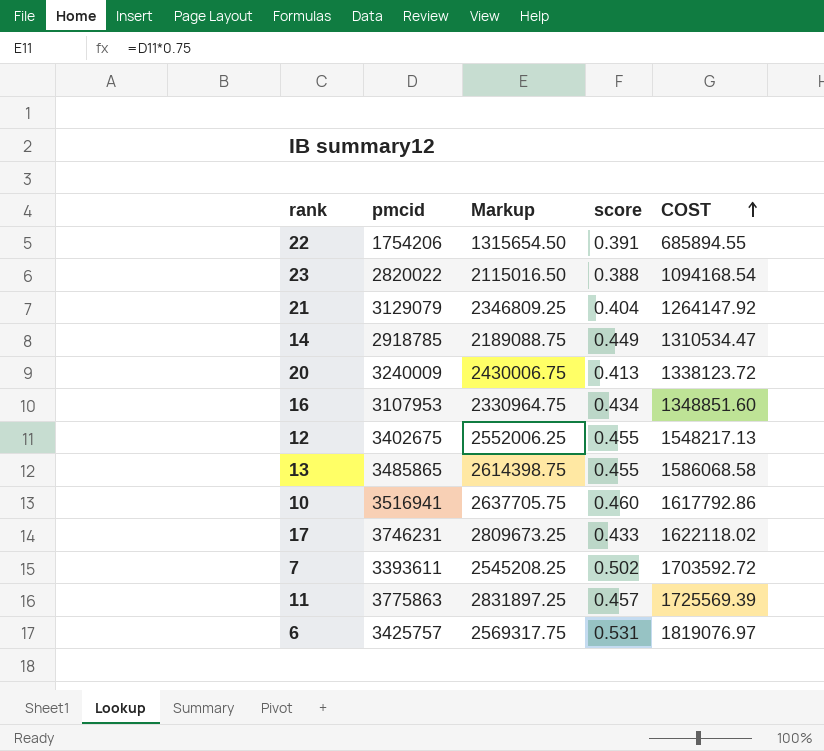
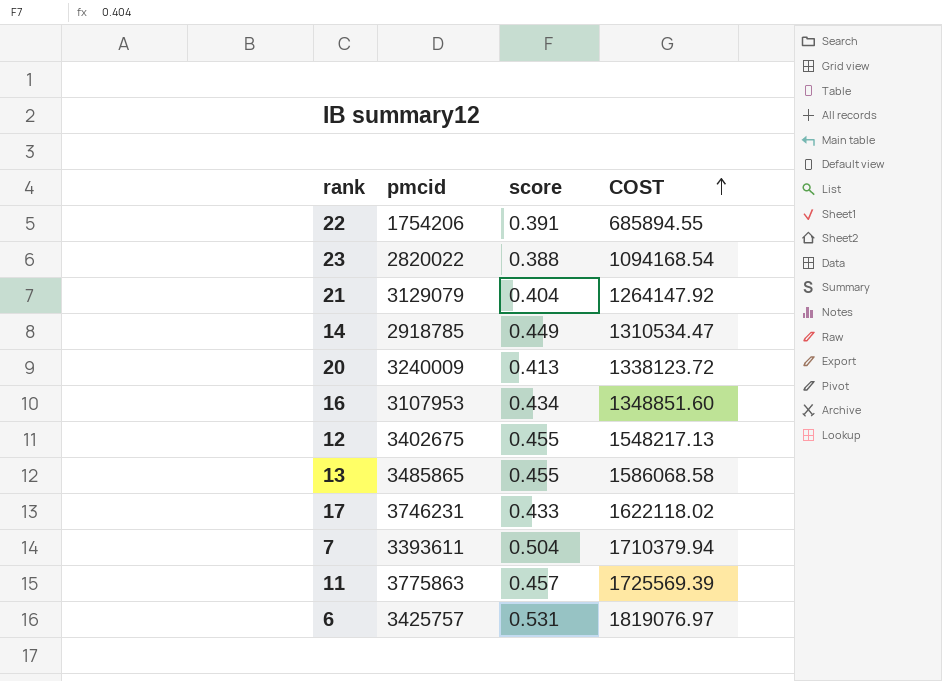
column Markup | formula: [pmcid] * 0.75 -> none
row 10: 3516941 | 2637705.75 | 0.460 | 1617792.86 -> none
7 | score: 0.502 -> 0.504
7 | COST: 1703592.72 -> 1710379.94

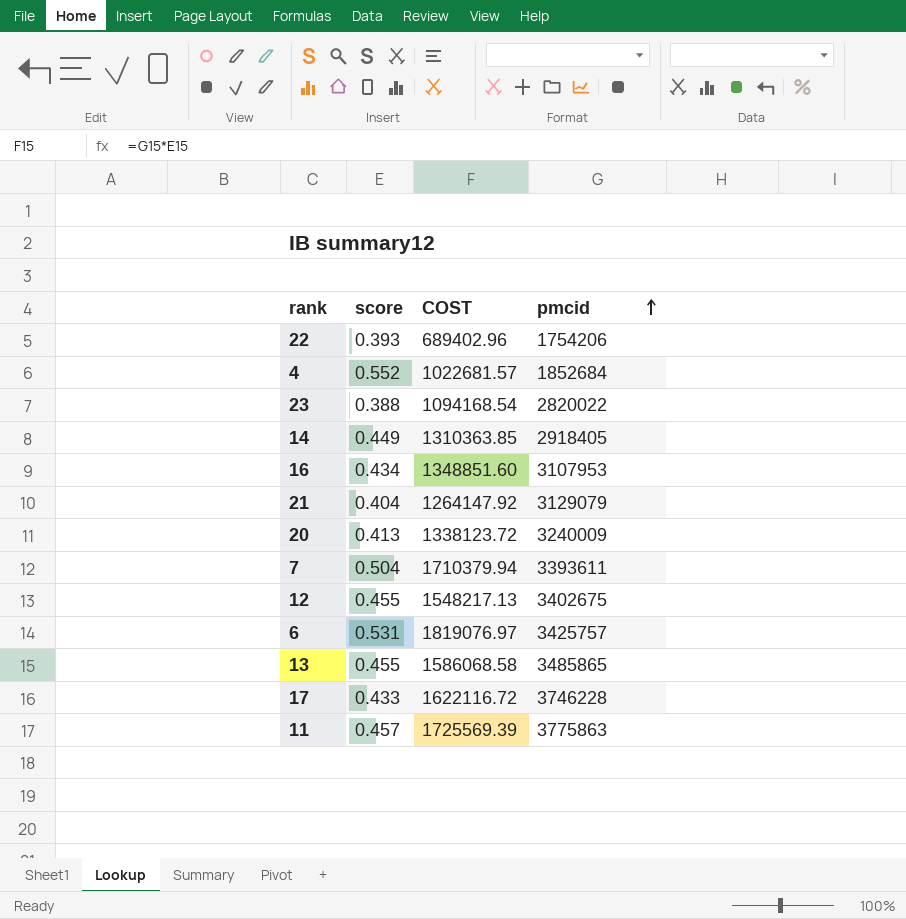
row order: COST ascending -> pmcid ascending
column pmcid | position: 2 -> 4
22 | score: 0.391 -> 0.393
22 | COST: 685894.55 -> 689402.96
row 4: none -> 0.552 | 1022681.57 | 1852684
14 | COST: 1310534.47 -> 1310363.85
14 | pmcid: 2918785 -> 2918405
17 | COST: 1622118.02 -> 1622116.72
17 | pmcid: 3746231 -> 3746228

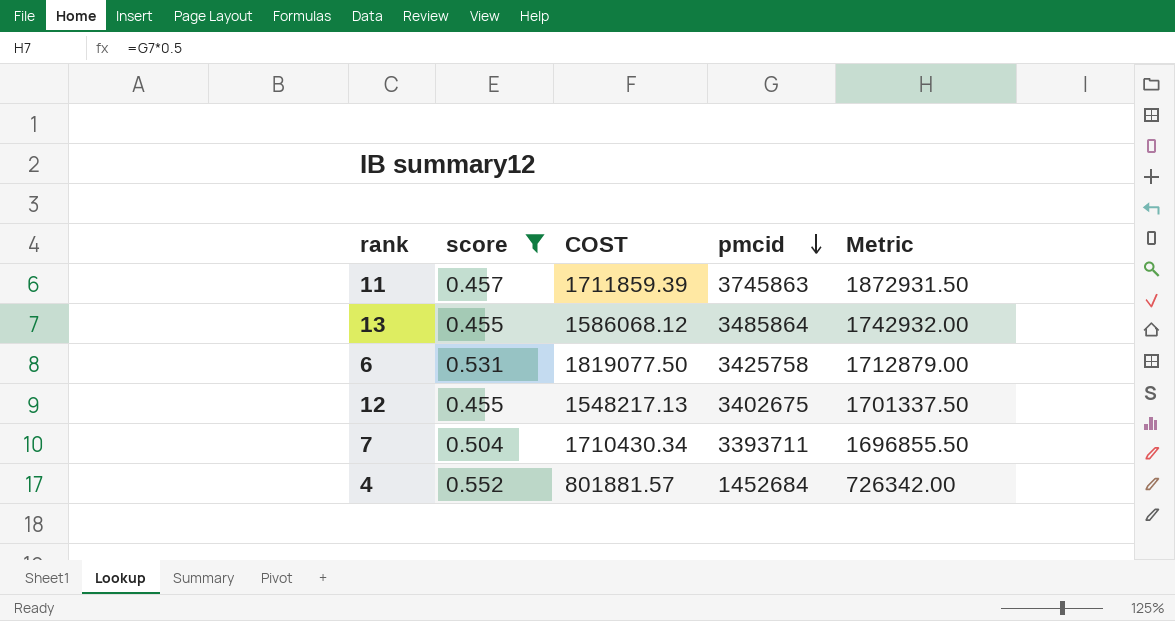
filter: none -> score >= 0.455
row order: pmcid ascending -> pmcid descending
column Metric | formula: none -> [pmcid] * 0.5
11 | COST: 1725569.39 -> 1711859.39
11 | pmcid: 3775863 -> 3745863
13 | COST: 1586068.58 -> 1586068.12
13 | pmcid: 3485865 -> 3485864
6 | COST: 1819076.97 -> 1819077.50
6 | pmcid: 3425757 -> 3425758
7 | COST: 1710379.94 -> 1710430.34
7 | pmcid: 3393611 -> 3393711
4 | COST: 1022681.57 -> 801881.57
4 | pmcid: 1852684 -> 1452684

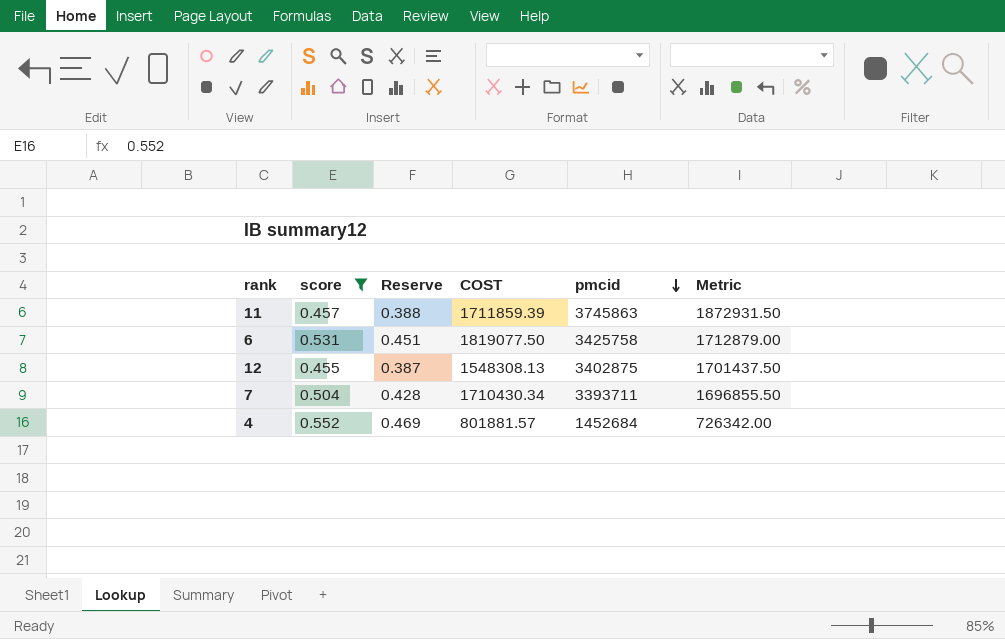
column Reserve | formula: none -> [score] * 0.85
row 13: 0.455 | 1586068.12 | 3485864 | 1742932.00 -> none
12 | COST: 1548217.13 -> 1548308.13
12 | pmcid: 3402675 -> 3402875
12 | Metric: 1701337.50 -> 1701437.50

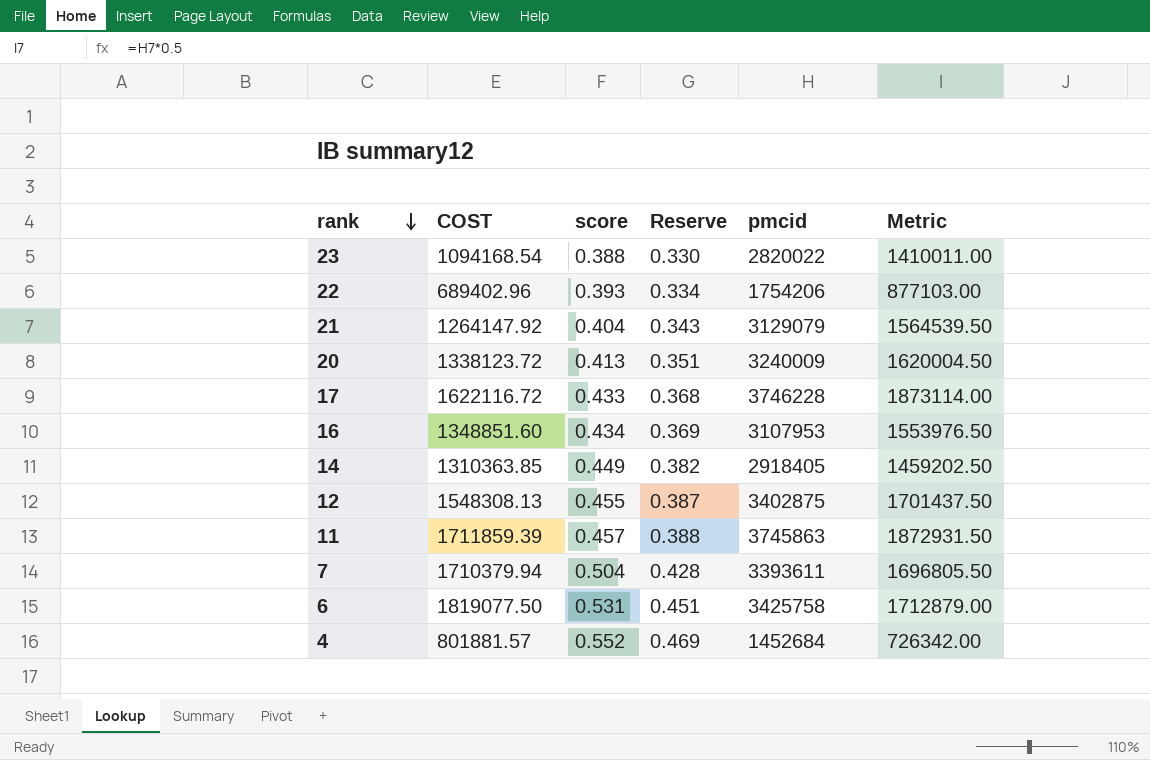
filter: score >= 0.455 -> none
row order: pmcid descending -> rank descending
column COST | position: 4 -> 2
7 | COST: 1710430.34 -> 1710379.94
7 | pmcid: 3393711 -> 3393611
7 | Metric: 1696855.50 -> 1696805.50

